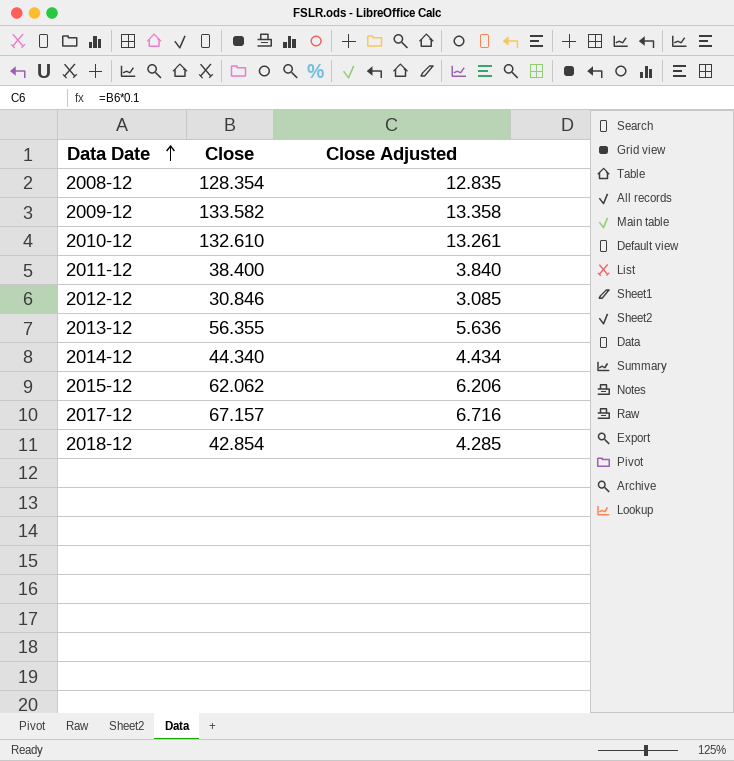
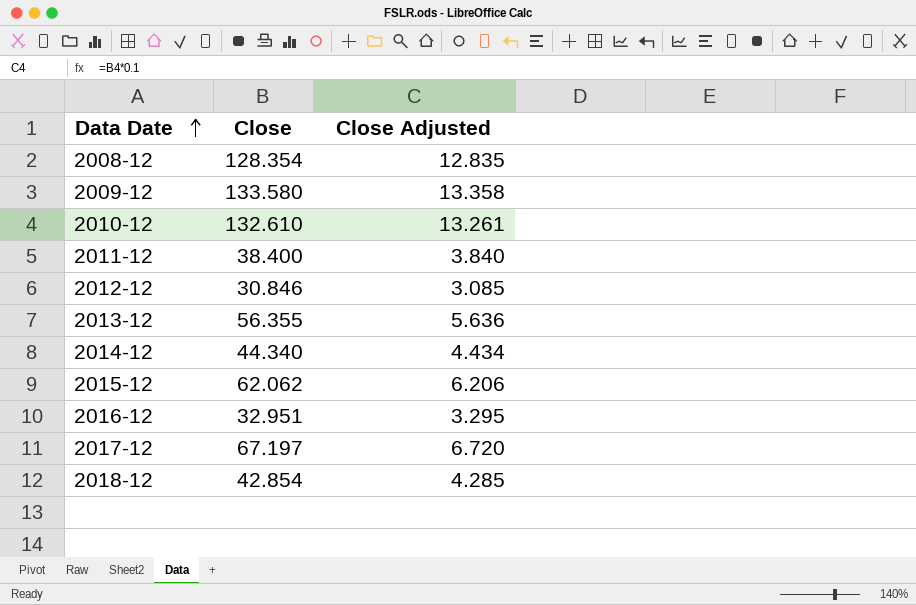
2009-12 | Close: 133.582 -> 133.580
row 2016-12: none -> 32.951 | 3.295
2017-12 | Close: 67.157 -> 67.197
2017-12 | Close Adjusted: 6.716 -> 6.720

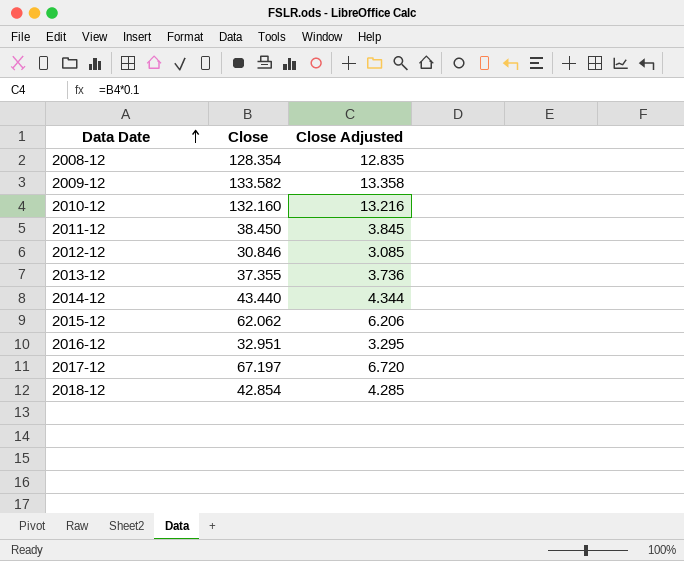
2009-12 | Close: 133.580 -> 133.582
2010-12 | Close: 132.610 -> 132.160
2010-12 | Close Adjusted: 13.261 -> 13.216
2011-12 | Close: 38.400 -> 38.450
2011-12 | Close Adjusted: 3.840 -> 3.845
2013-12 | Close: 56.355 -> 37.355
2013-12 | Close Adjusted: 5.636 -> 3.736
2014-12 | Close: 44.340 -> 43.440
2014-12 | Close Adjusted: 4.434 -> 4.344

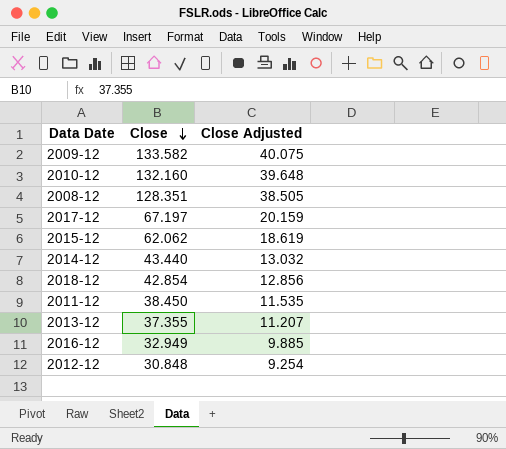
row order: Data Date ascending -> Close descending
column Close Adjusted | formula: [Close] * 0.1 -> [Close] * 0.3
2008-12 | Close: 128.354 -> 128.351
2016-12 | Close: 32.951 -> 32.949
2012-12 | Close: 30.846 -> 30.848

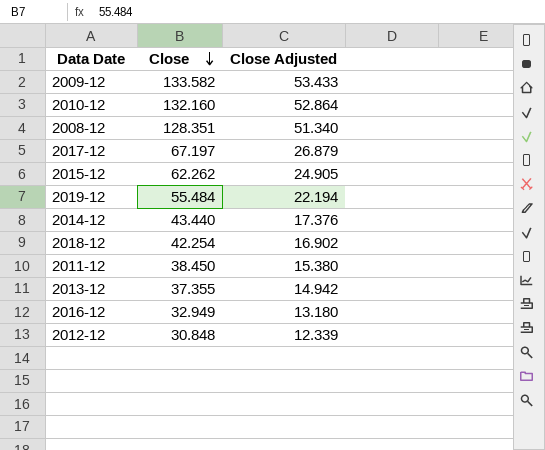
column Close Adjusted | formula: [Close] * 0.3 -> [Close] * 0.4
2015-12 | Close: 62.062 -> 62.262
row 2019-12: none -> 55.484 | 22.194
2018-12 | Close: 42.854 -> 42.254

